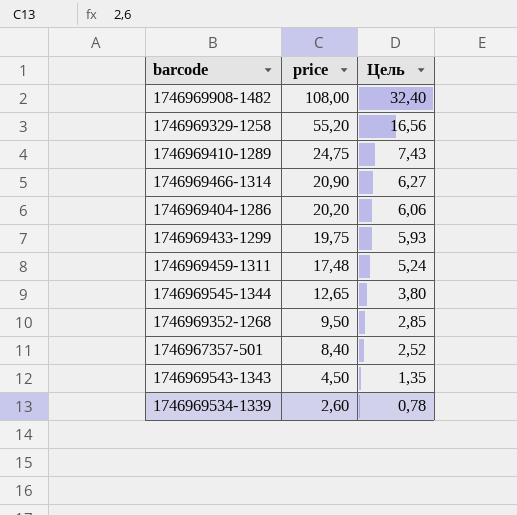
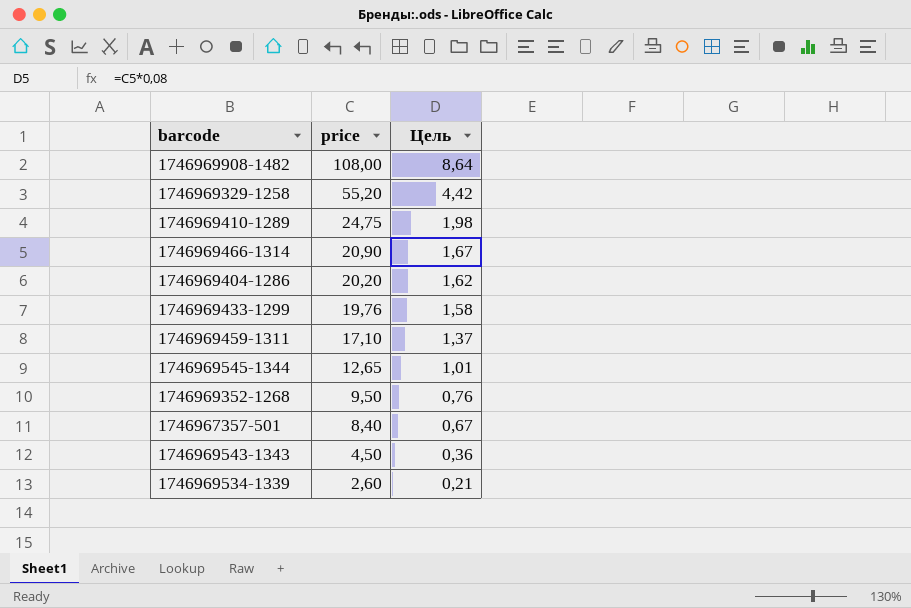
column Цель | formula: [price] * 0,3 -> [price] * 0,08
1746969433-1299 | price: 19,75 -> 19,76
1746969459-1311 | price: 17,48 -> 17,10

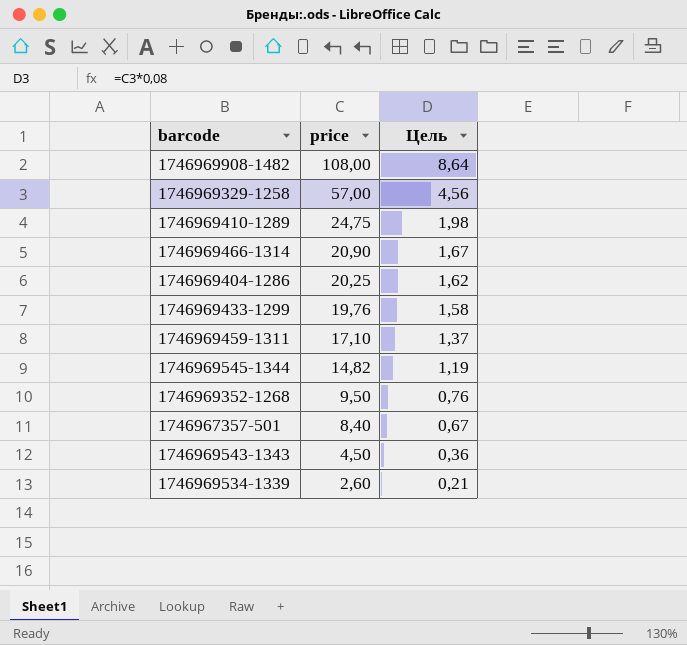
1746969329-1258 | price: 55,20 -> 57,00
1746969329-1258 | Цель: 4,42 -> 4,56
1746969404-1286 | price: 20,20 -> 20,25
1746969545-1344 | price: 12,65 -> 14,82
1746969545-1344 | Цель: 1,01 -> 1,19

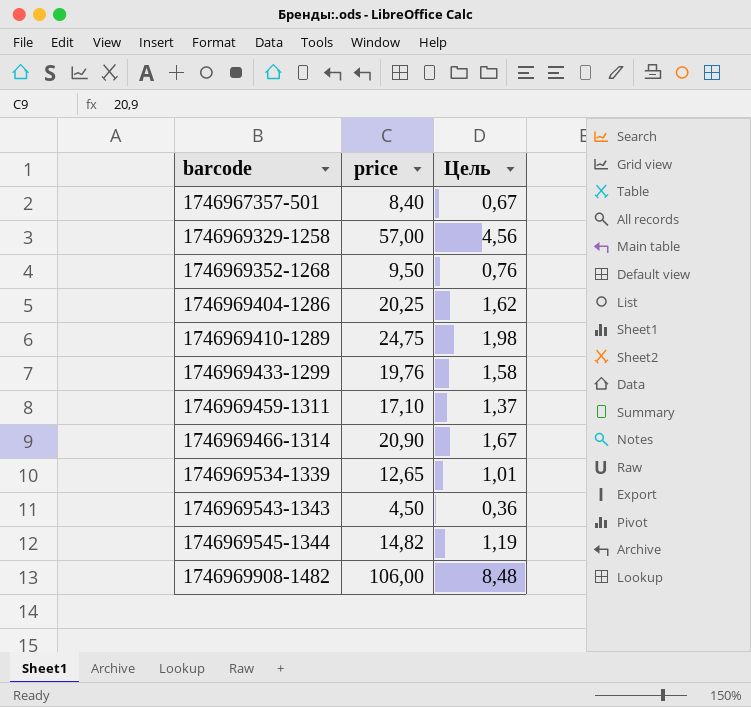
row order: price descending -> barcode ascending
1746969534-1339 | price: 2,60 -> 12,65
1746969534-1339 | Цель: 0,21 -> 1,01
1746969908-1482 | price: 108,00 -> 106,00
1746969908-1482 | Цель: 8,64 -> 8,48

